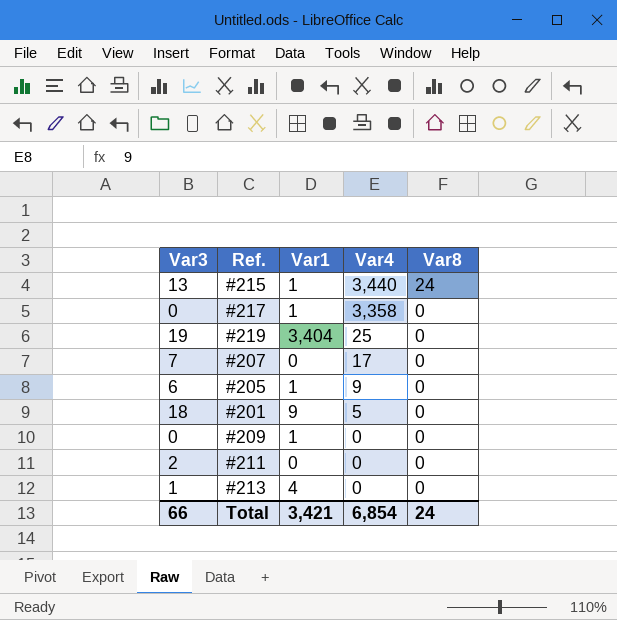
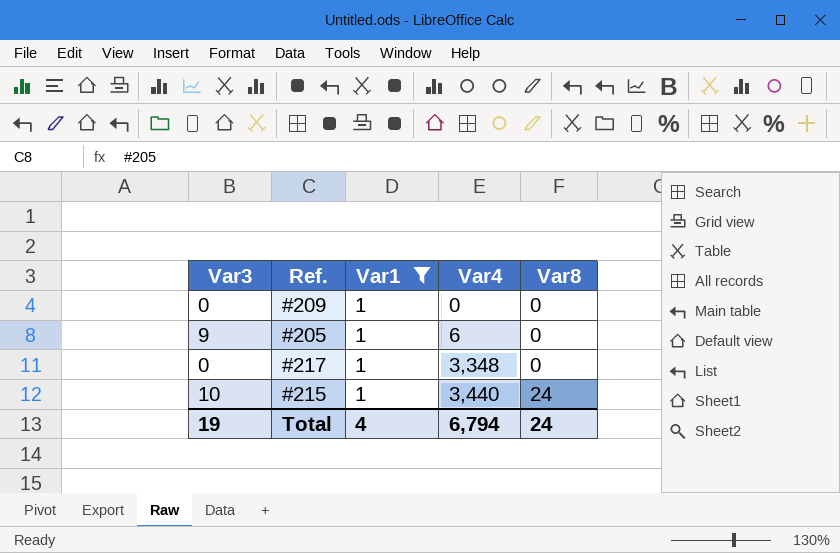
filter: none -> Var1 = 1
row order: Var4 descending -> Var4 ascending
#205 | Var3: 6 -> 9
#205 | Var4: 9 -> 6
#217 | Var4: 3,358 -> 3,348
#215 | Var3: 13 -> 10
Total | Var3: 66 -> 19
Total | Var1: 3,421 -> 4
Total | Var4: 6,854 -> 6,794

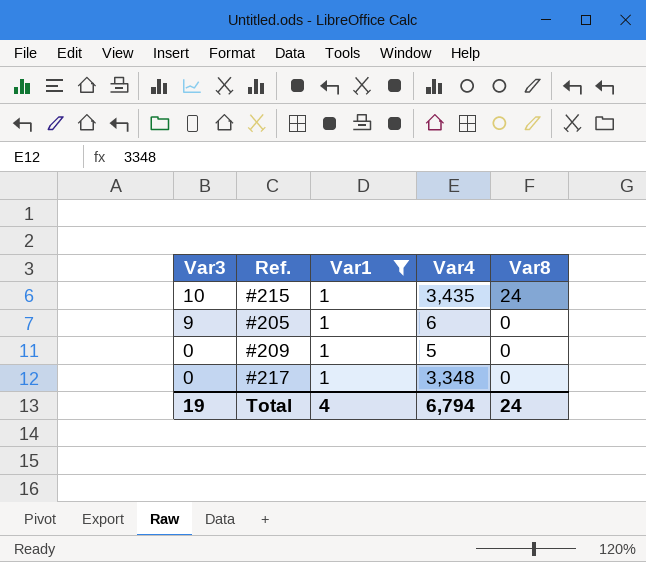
row order: Var4 ascending -> Var3 descending
#215 | Var4: 3,440 -> 3,435
#209 | Var4: 0 -> 5

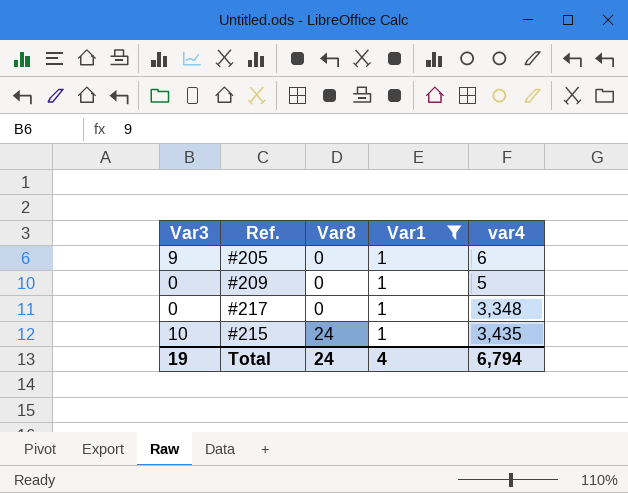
row order: Var3 descending -> Var8 ascending
column Var8 | position: 5 -> 3
column name: Var4 -> var4

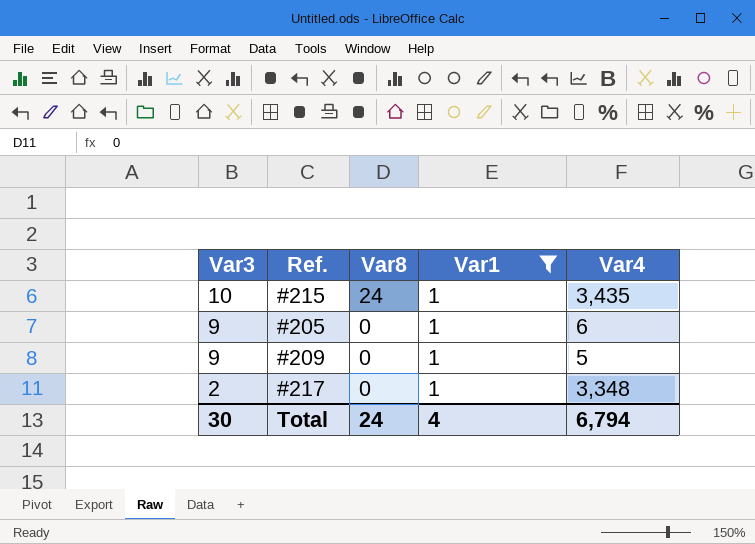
row order: Var8 ascending -> Var3 descending
column name: var4 -> Var4
#209 | Var3: 0 -> 9
#217 | Var3: 0 -> 2
Total | Var3: 19 -> 30

